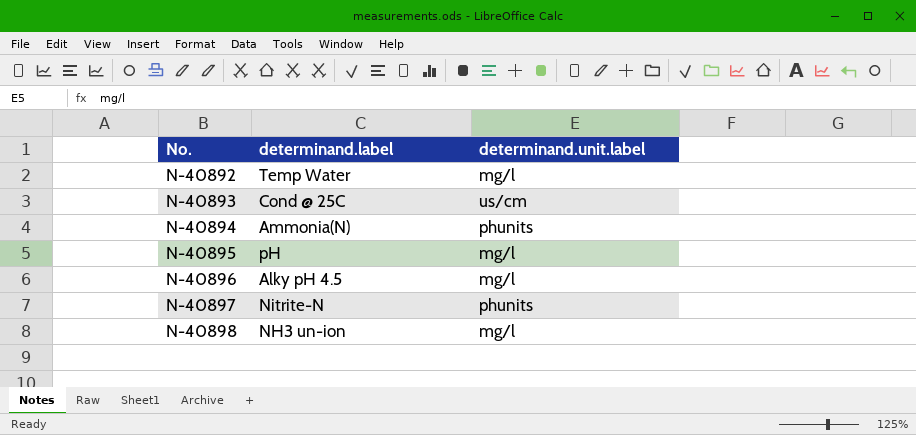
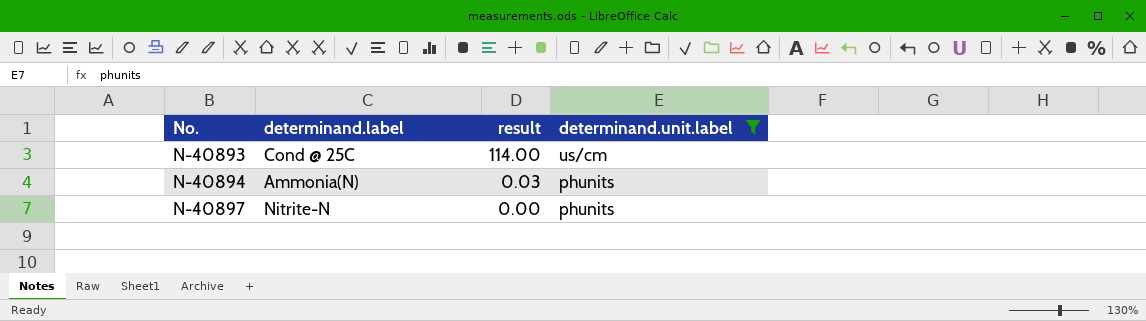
filter: none -> determinand.unit.label != mg/l
column result | position: none -> 3

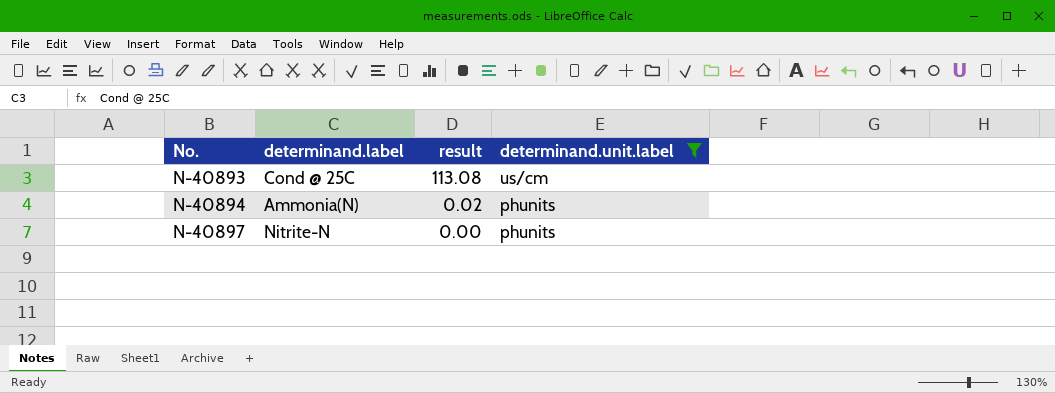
N-40893 | result: 114.00 -> 113.08
N-40894 | result: 0.03 -> 0.02

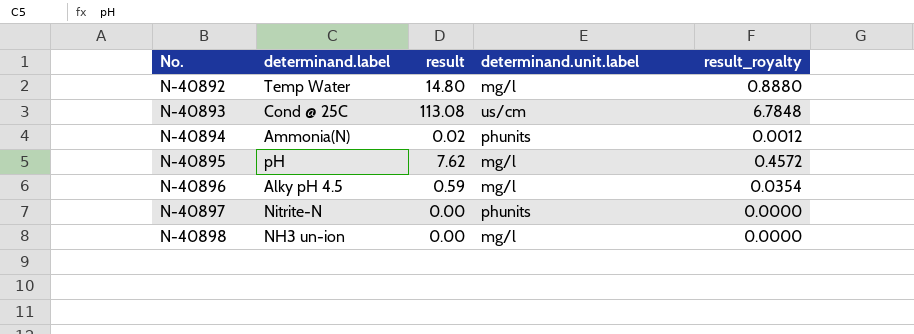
filter: determinand.unit.label != mg/l -> none
column result_royalty | formula: none -> [result] * 0.06

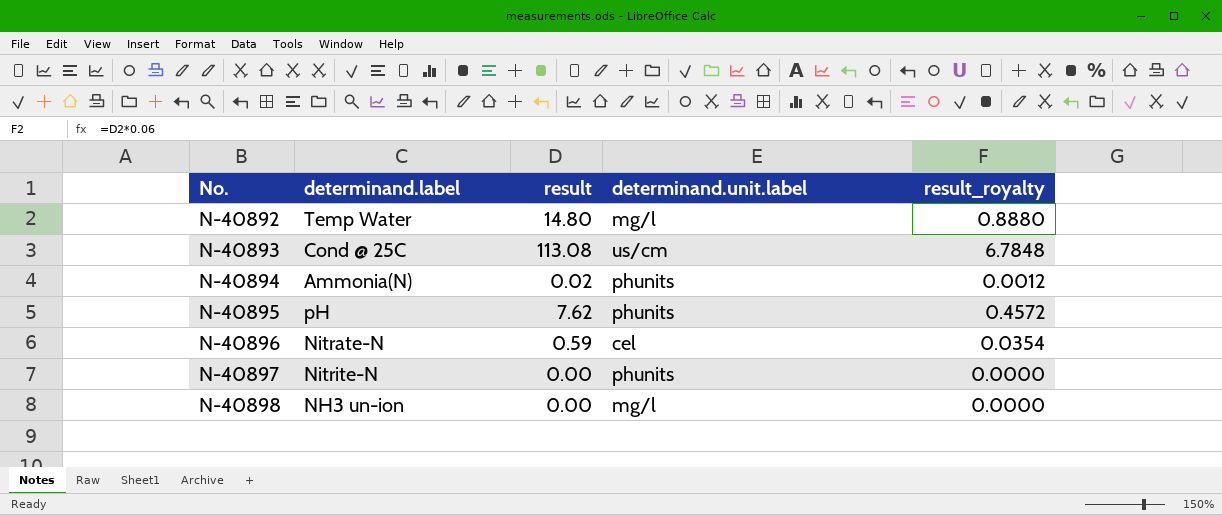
N-40895 | determinand.unit.label: mg/l -> phunits
N-40896 | determinand.label: Alky pH 4.5 -> Nitrate-N
N-40896 | determinand.unit.label: mg/l -> cel

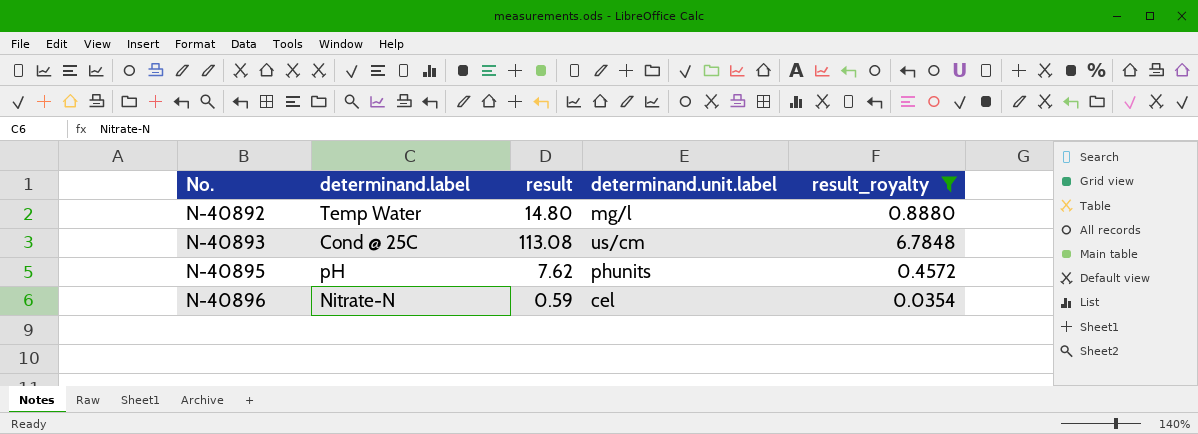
filter: none -> result_royalty >= 0.0354

